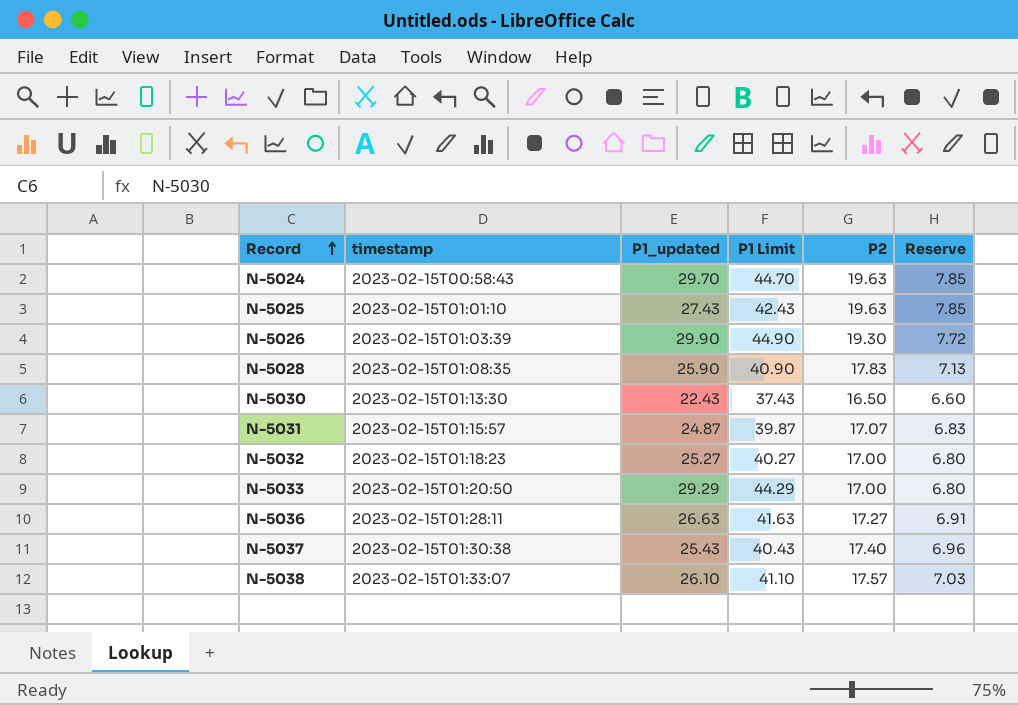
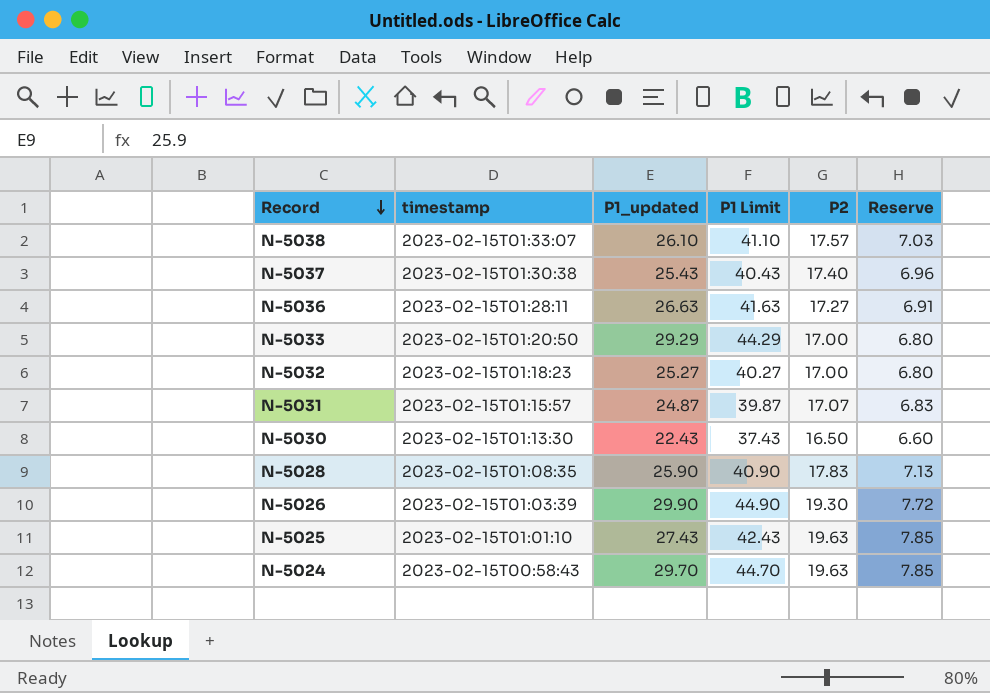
row order: Record ascending -> Record descending

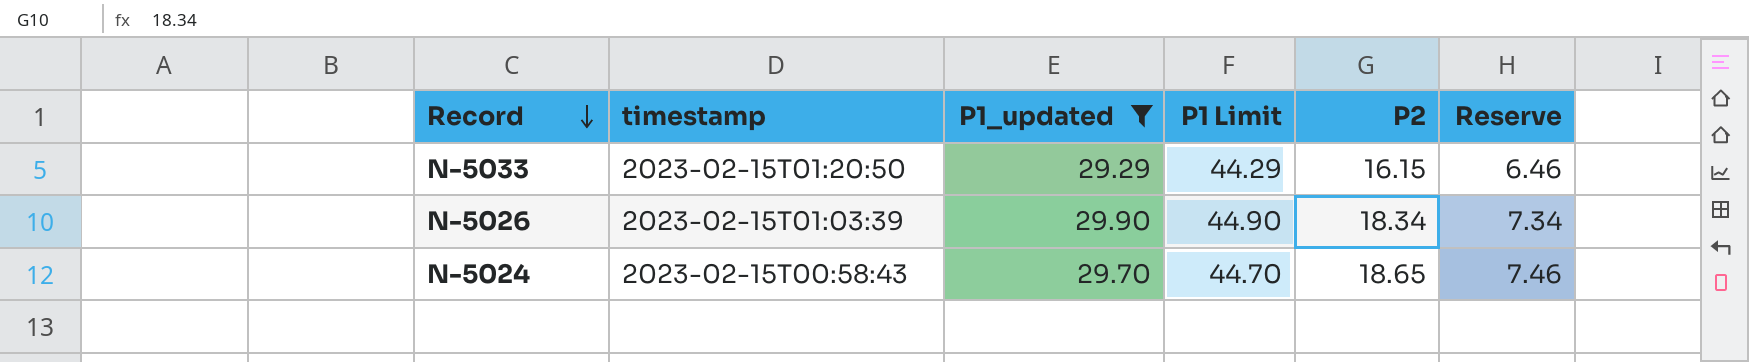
filter: none -> P1_updated >= 29.29
N-5033 | P2: 17.00 -> 16.15
N-5033 | Reserve: 6.80 -> 6.46
N-5026 | P2: 19.30 -> 18.34
N-5026 | Reserve: 7.72 -> 7.34
N-5024 | P2: 19.63 -> 18.65
N-5024 | Reserve: 7.85 -> 7.46

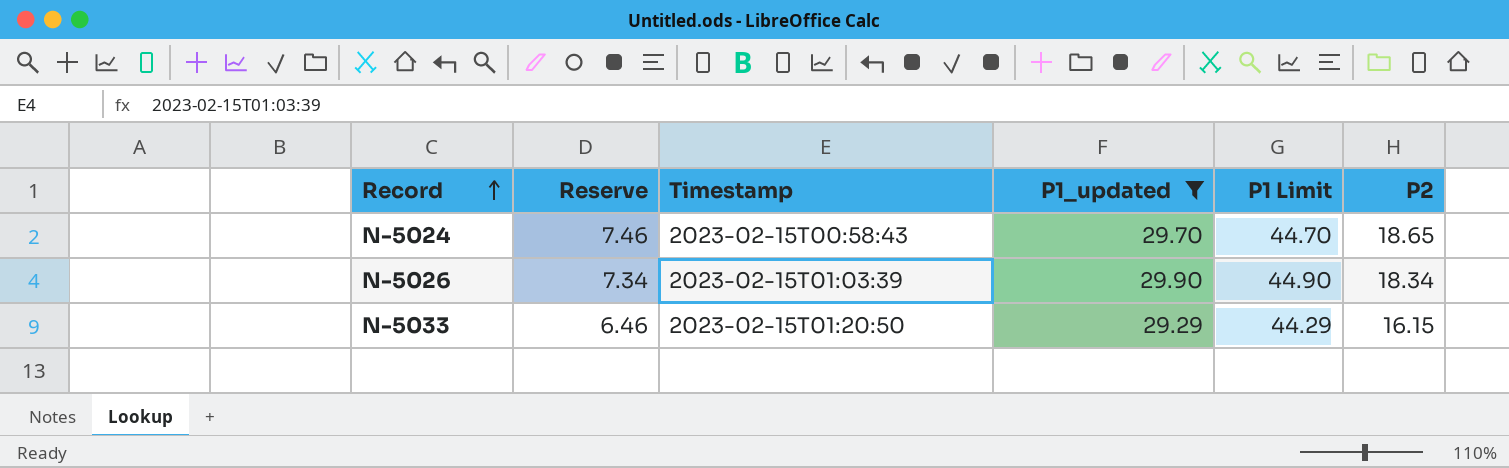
row order: Record descending -> Record ascending
column Reserve | position: 6 -> 2
column name: timestamp -> Timestamp

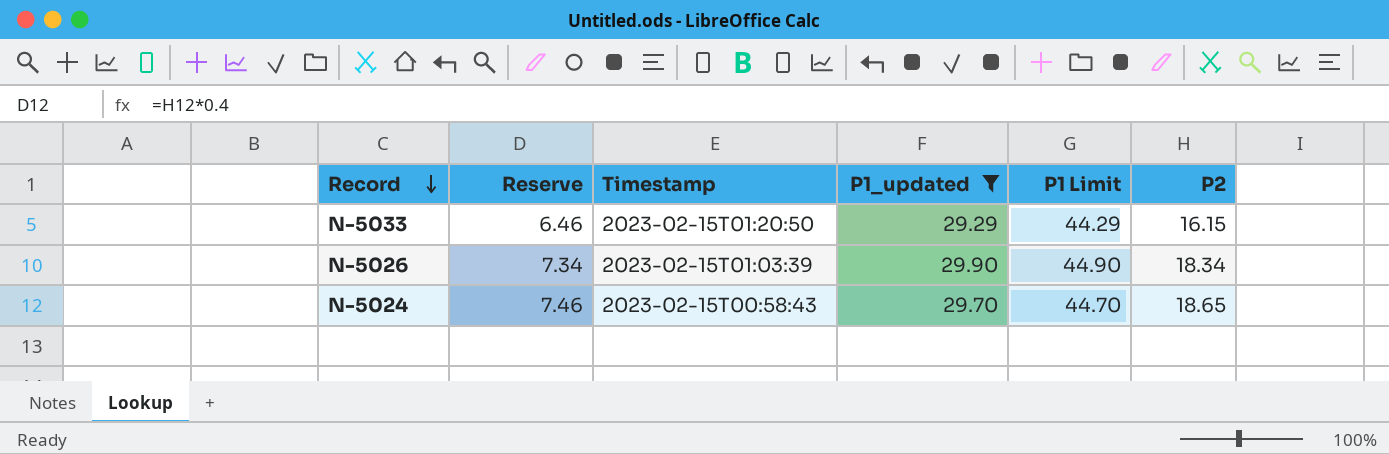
row order: Record ascending -> Record descending

